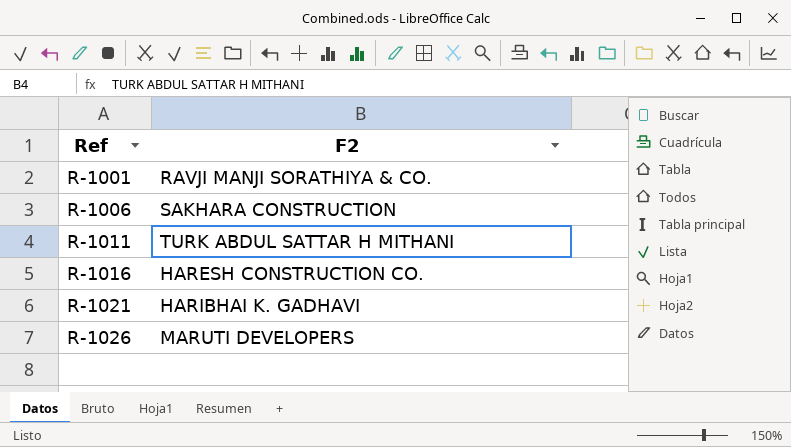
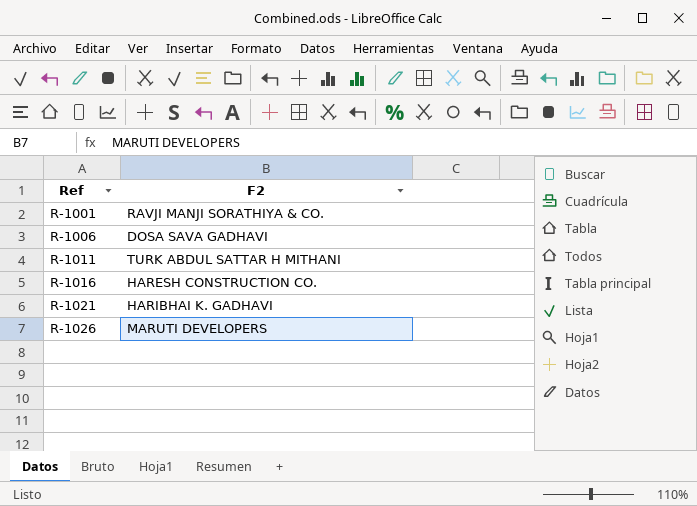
R-1006 | F2: SAKHARA CONSTRUCTION -> DOSA SAVA GADHAVI

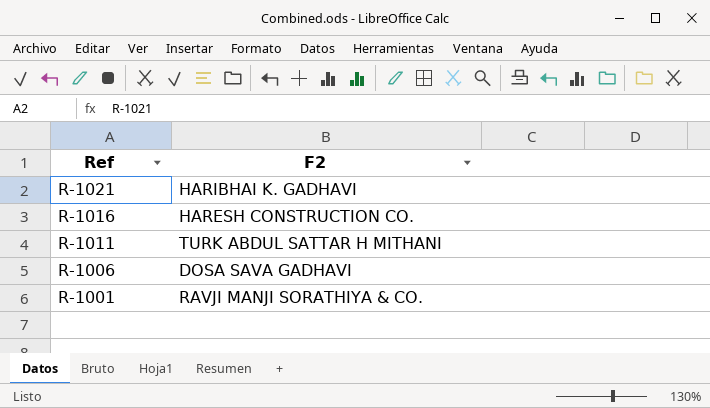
row order: Ref ascending -> Ref descending
row R-1026: MARUTI DEVELOPERS -> none

